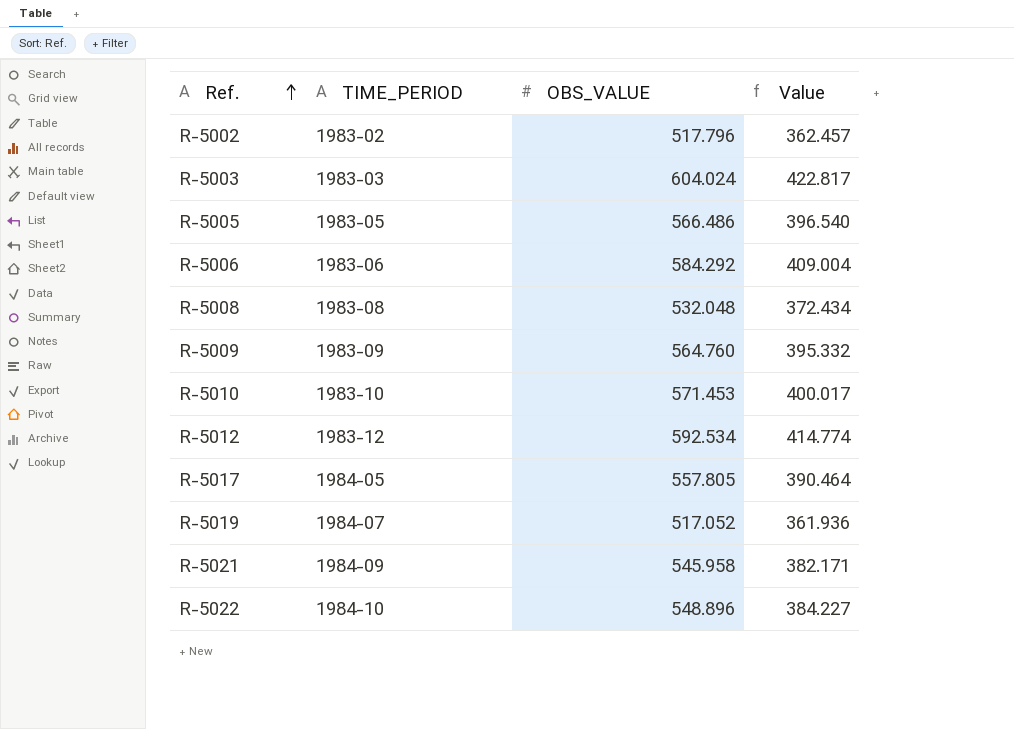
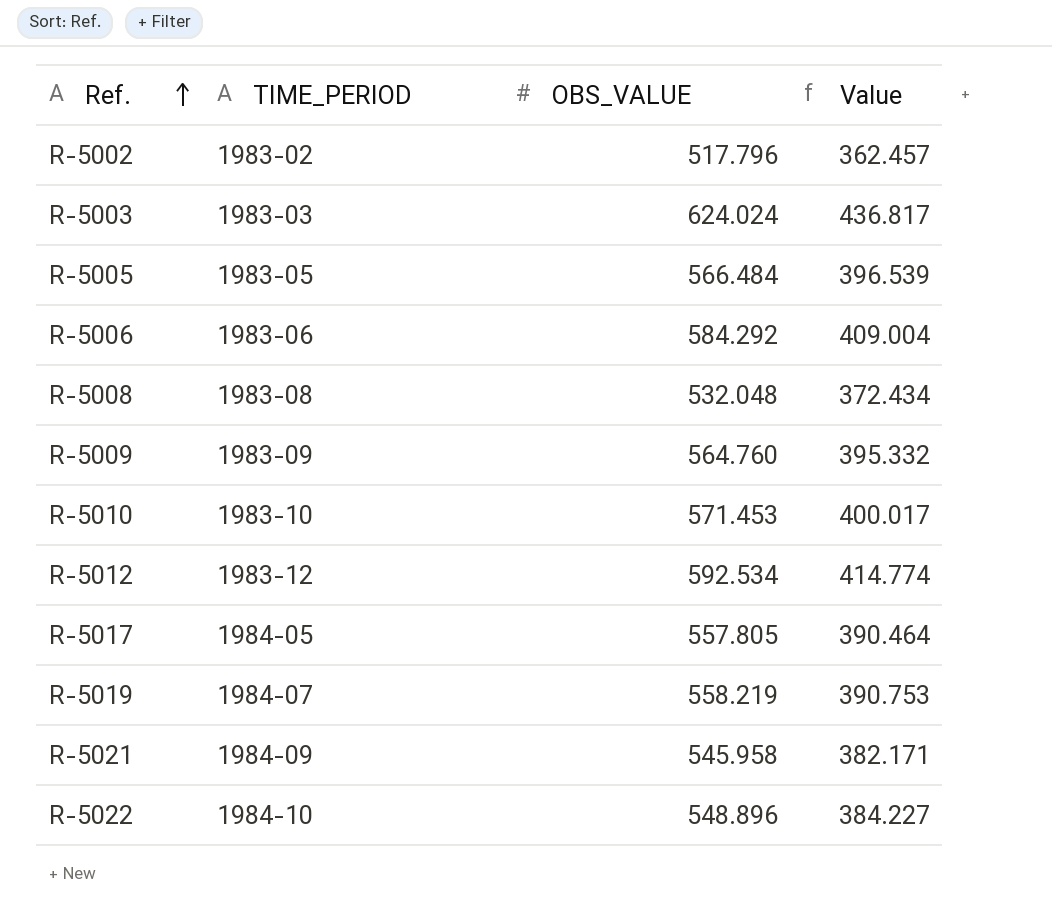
R-5003 | OBS_VALUE: 604.024 -> 624.024
R-5003 | Value: 422.817 -> 436.817
R-5005 | OBS_VALUE: 566.486 -> 566.484
R-5005 | Value: 396.540 -> 396.539
R-5019 | OBS_VALUE: 517.052 -> 558.219
R-5019 | Value: 361.936 -> 390.753

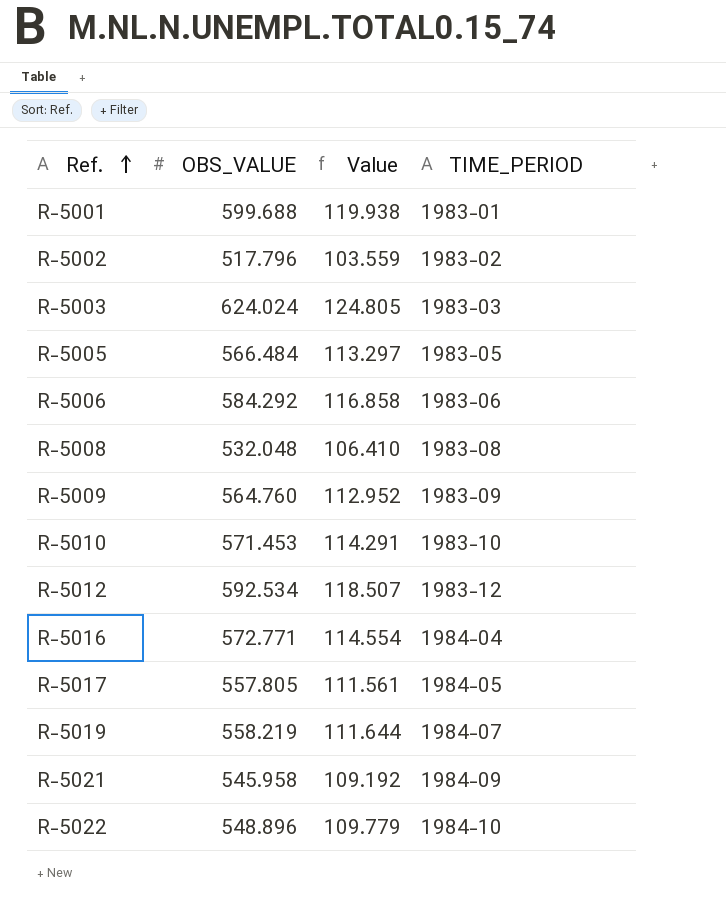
column Value | formula: [OBS_VALUE] * 0.7 -> [OBS_VALUE] * 0.2
column TIME_PERIOD | position: 2 -> 4
row R-5001: none -> 599.688 | 119.938 | 1983-01
row R-5016: none -> 572.771 | 114.554 | 1984-04

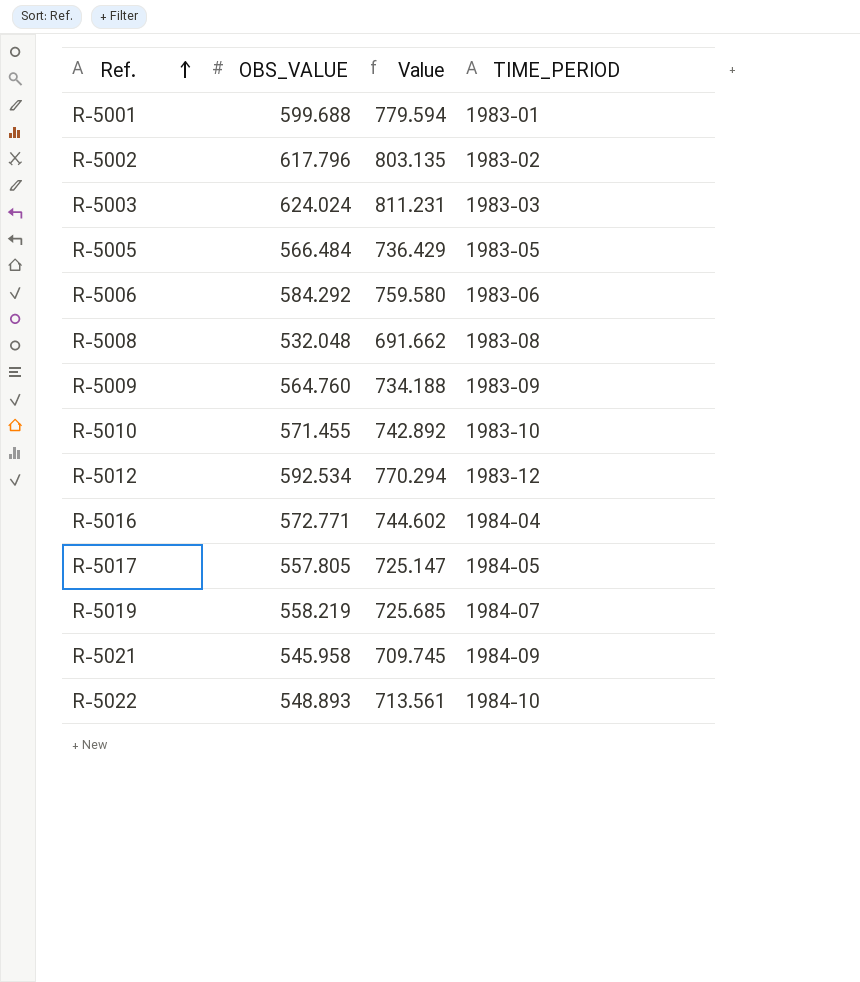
column Value | formula: [OBS_VALUE] * 0.2 -> [OBS_VALUE] * 1.3
R-5002 | OBS_VALUE: 517.796 -> 617.796
R-5010 | OBS_VALUE: 571.453 -> 571.455
R-5022 | OBS_VALUE: 548.896 -> 548.893

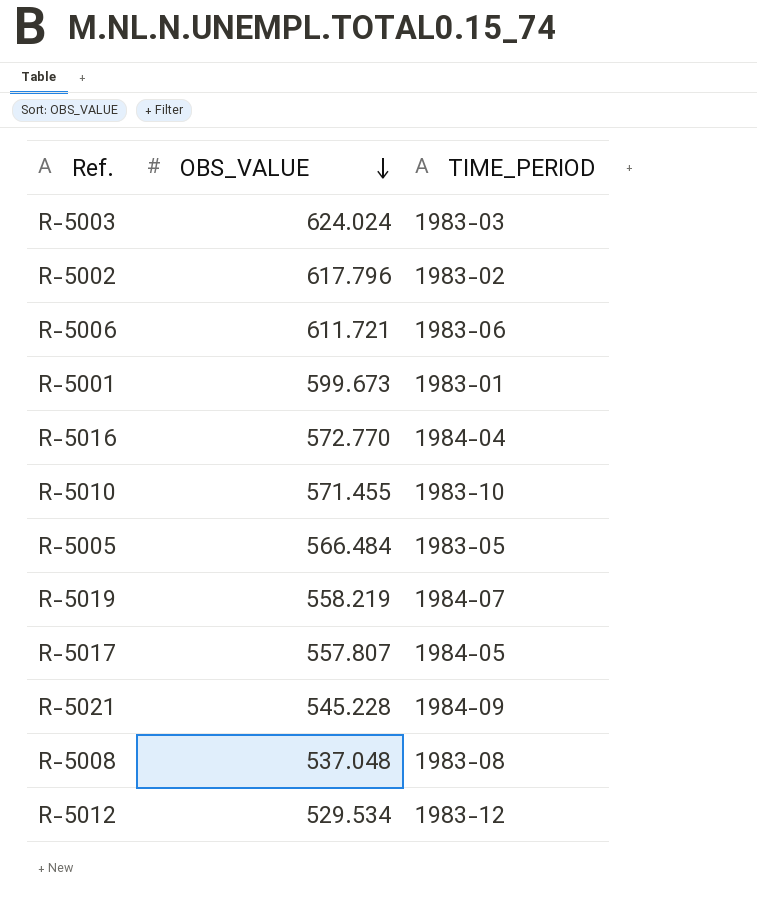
row order: Ref. ascending -> OBS_VALUE descending
column Value | formula: [OBS_VALUE] * 1.3 -> none
row R-5009: 564.760 | 734.188 | 1983-09 -> none
row R-5022: 548.893 | 713.561 | 1984-10 -> none
R-5006 | OBS_VALUE: 584.292 -> 611.721
R-5001 | OBS_VALUE: 599.688 -> 599.673
R-5016 | OBS_VALUE: 572.771 -> 572.770
R-5017 | OBS_VALUE: 557.805 -> 557.807
R-5021 | OBS_VALUE: 545.958 -> 545.228
R-5008 | OBS_VALUE: 532.048 -> 537.048
R-5012 | OBS_VALUE: 592.534 -> 529.534

